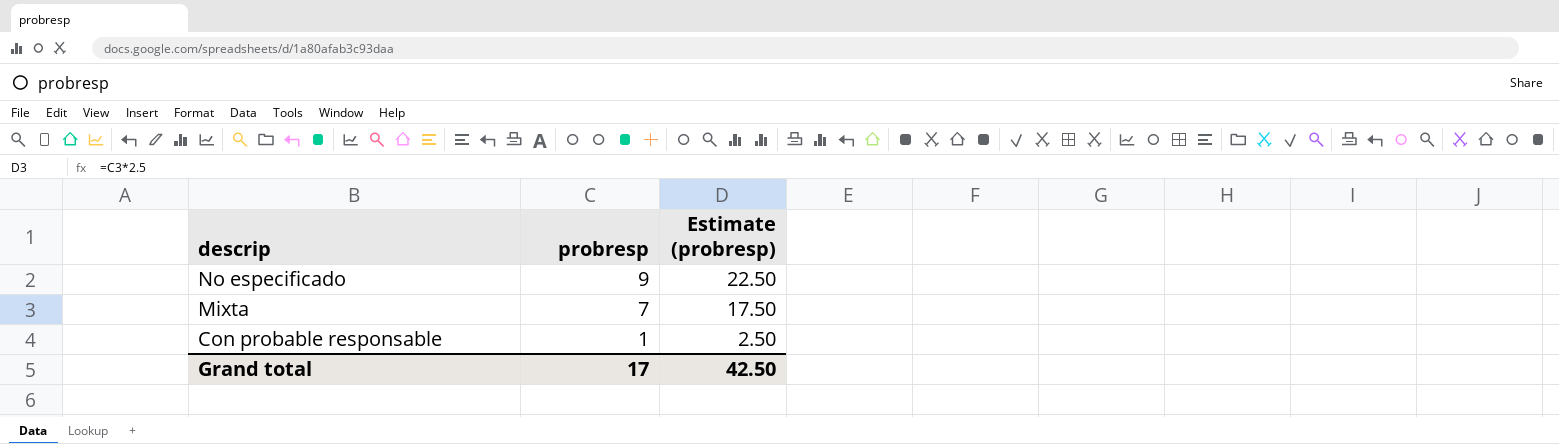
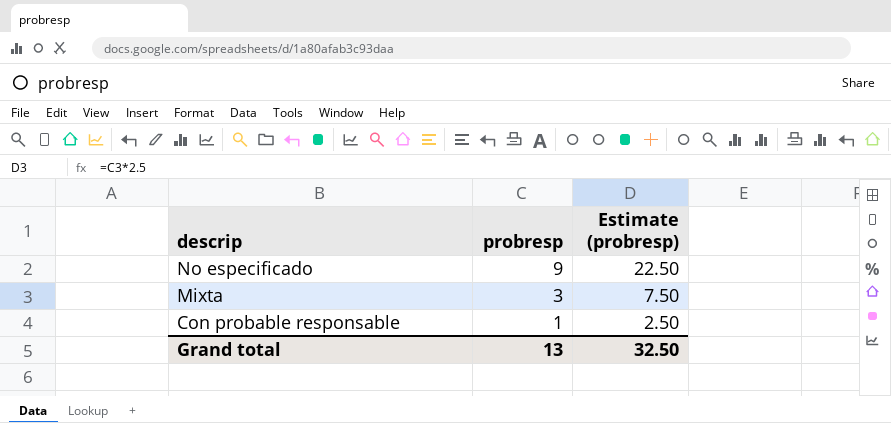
Mixta | probresp: 7 -> 3
Mixta | Estimate (probresp): 17.50 -> 7.50
Grand total | probresp: 17 -> 13
Grand total | Estimate (probresp): 42.50 -> 32.50

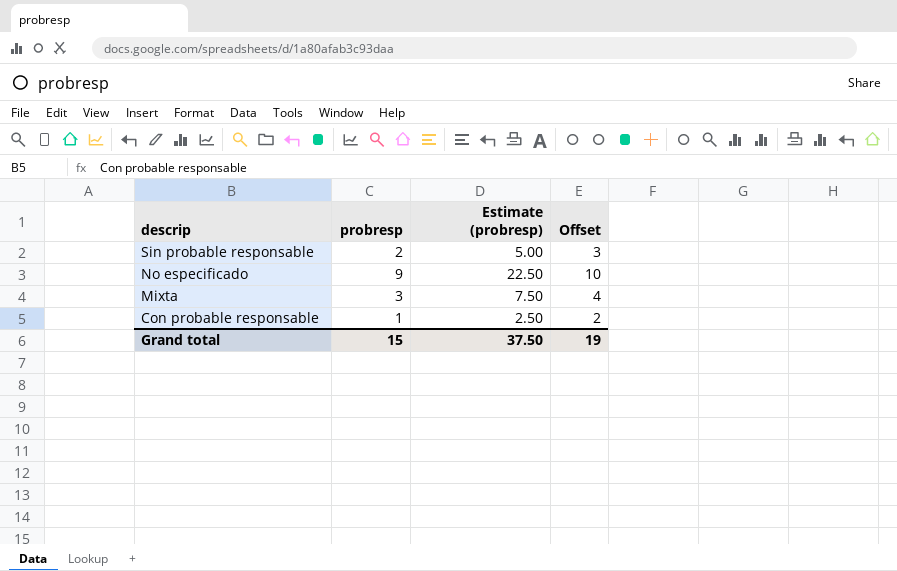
column Offset | formula: none -> [probresp] + 1
row Sin probable responsable: none -> 2 | 5.00 | 3
Grand total | probresp: 13 -> 15
Grand total | Estimate (probresp): 32.50 -> 37.50

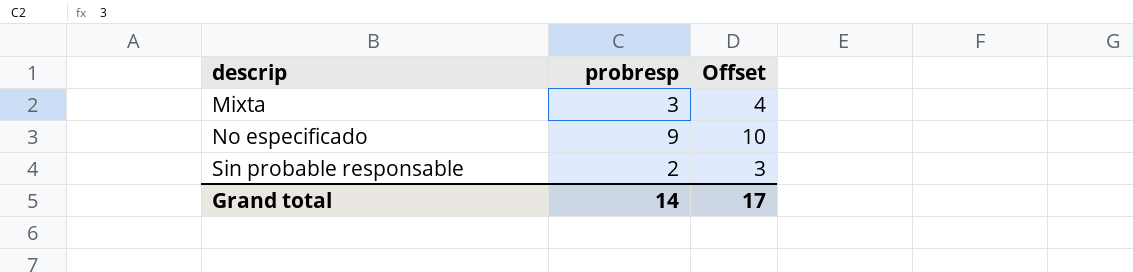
row order: descrip descending -> descrip ascending
column Estimate (probresp) | formula: [probresp] * 2.5 -> none
row Con probable responsable: 1 | 2.50 | 2 -> none
Grand total | probresp: 15 -> 14
Grand total | Offset: 19 -> 17

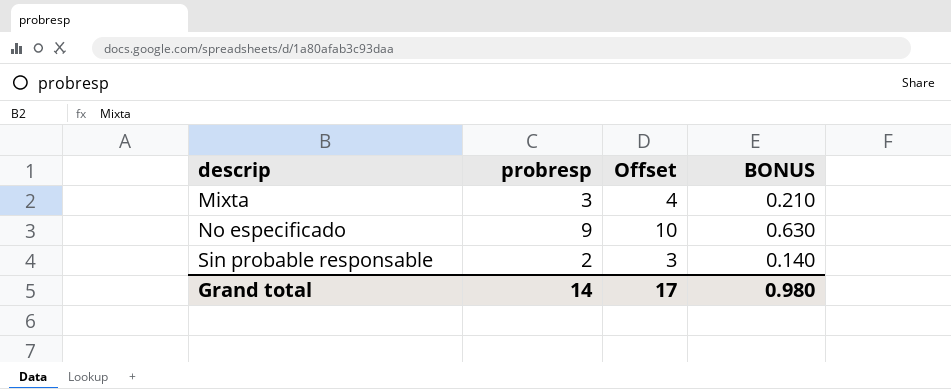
column BONUS | formula: none -> [probresp] * 0.07

